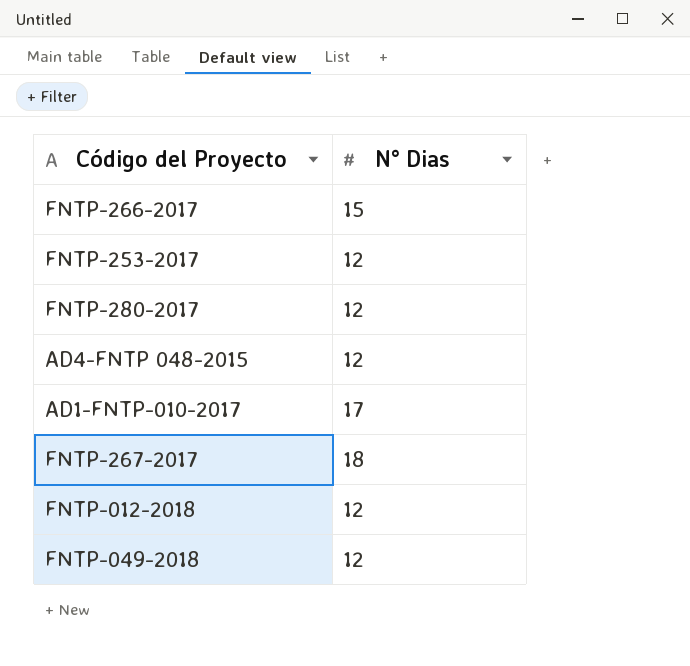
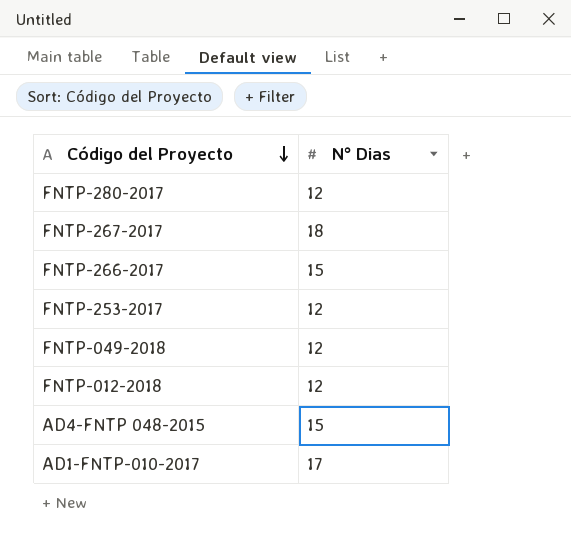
row order: none -> Código del Proyecto descending
AD4-FNTP 048-2015 | N° Dias: 12 -> 15

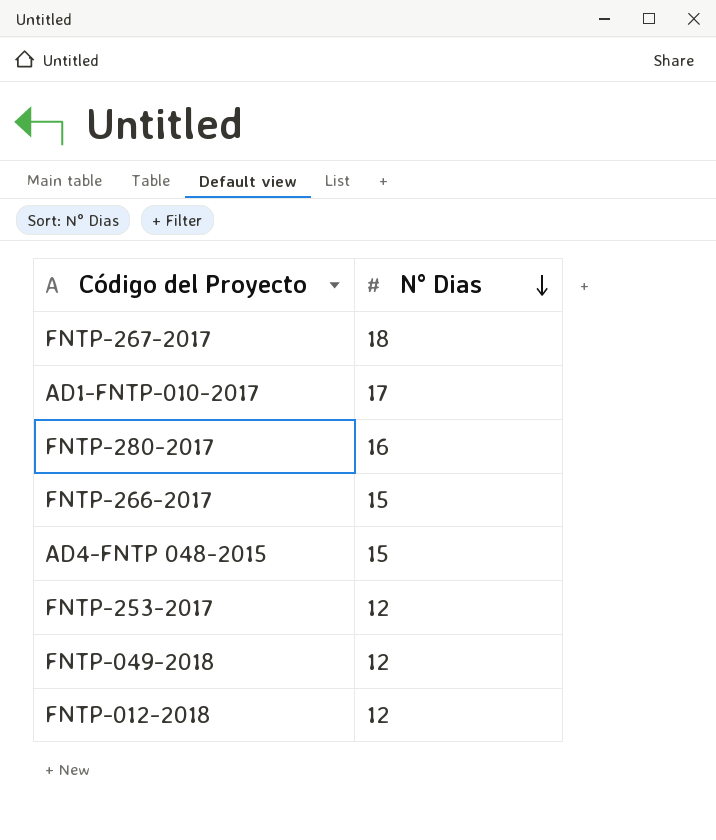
row order: Código del Proyecto descending -> N° Dias descending
FNTP-280-2017 | N° Dias: 12 -> 16

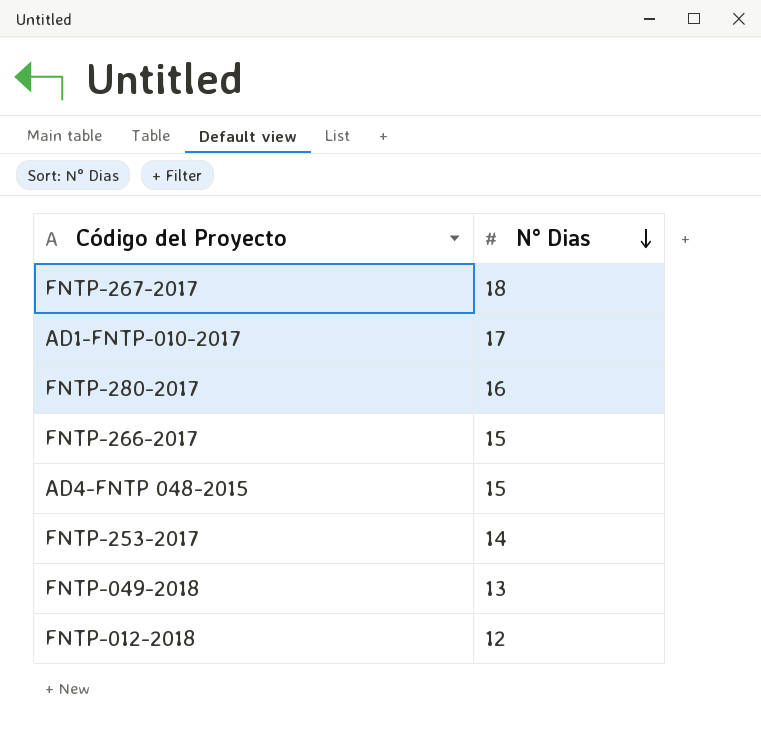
FNTP-253-2017 | N° Dias: 12 -> 14
FNTP-049-2018 | N° Dias: 12 -> 13

